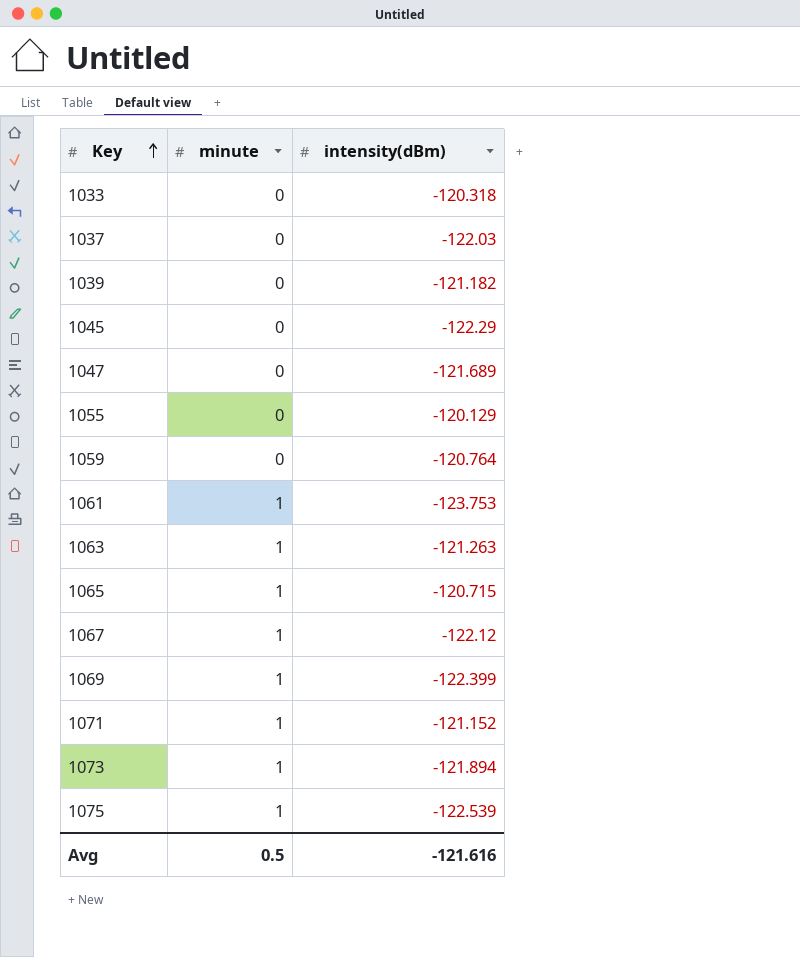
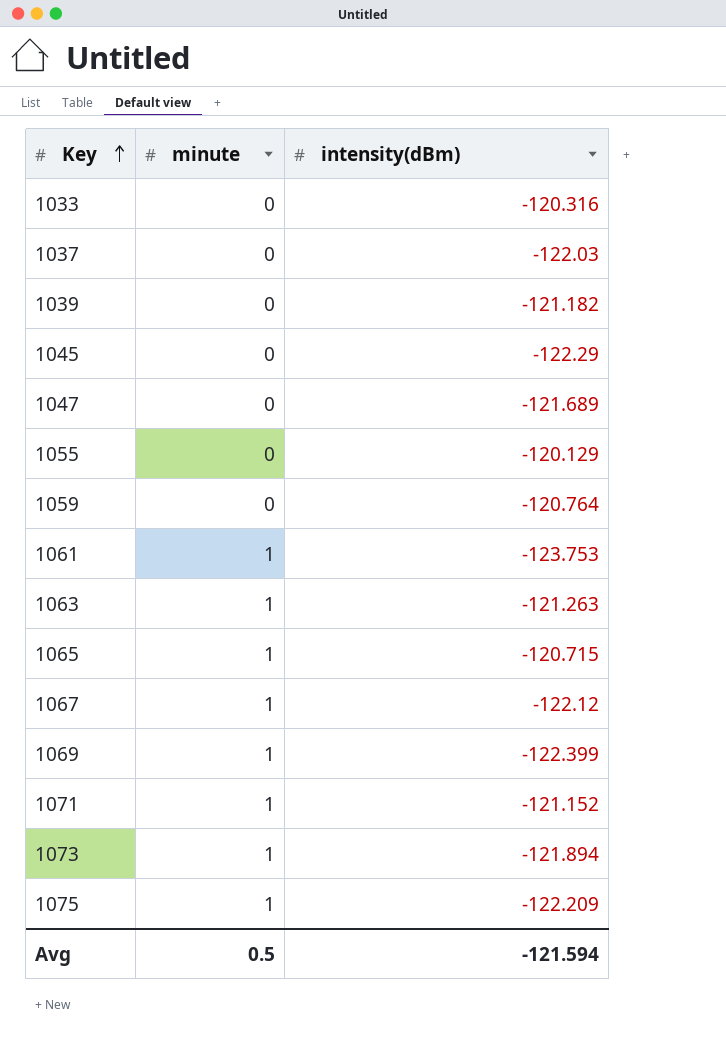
1033 | intensity(dBm): -120.318 -> -120.316
1075 | intensity(dBm): -122.539 -> -122.209
Avg | intensity(dBm): -121.616 -> -121.594

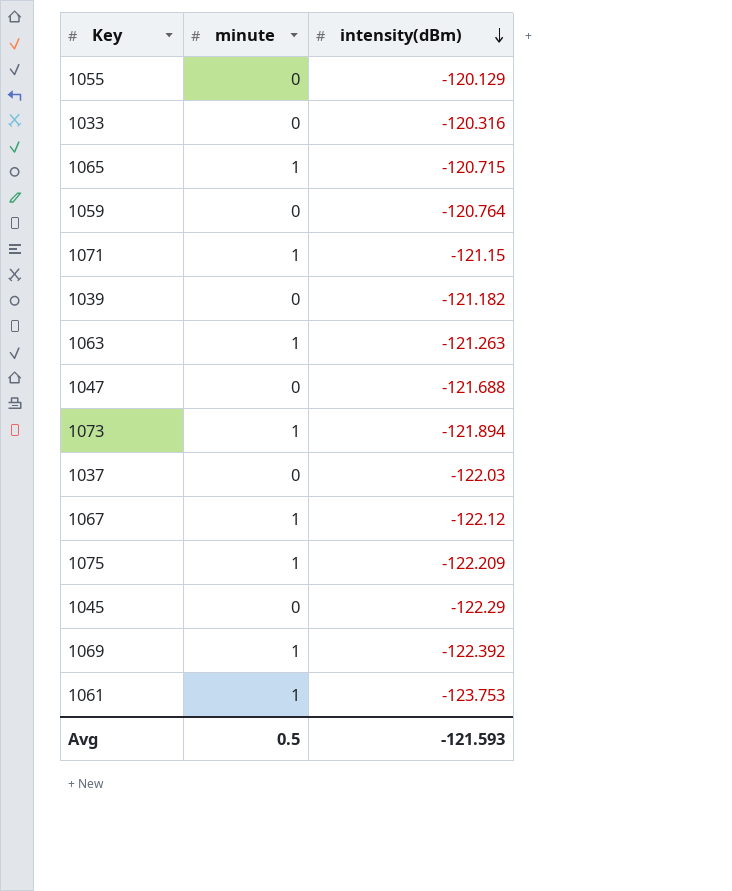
row order: Key ascending -> intensity(dBm) descending
1071 | intensity(dBm): -121.152 -> -121.15
1047 | intensity(dBm): -121.689 -> -121.688
1069 | intensity(dBm): -122.399 -> -122.392
Avg | intensity(dBm): -121.594 -> -121.593

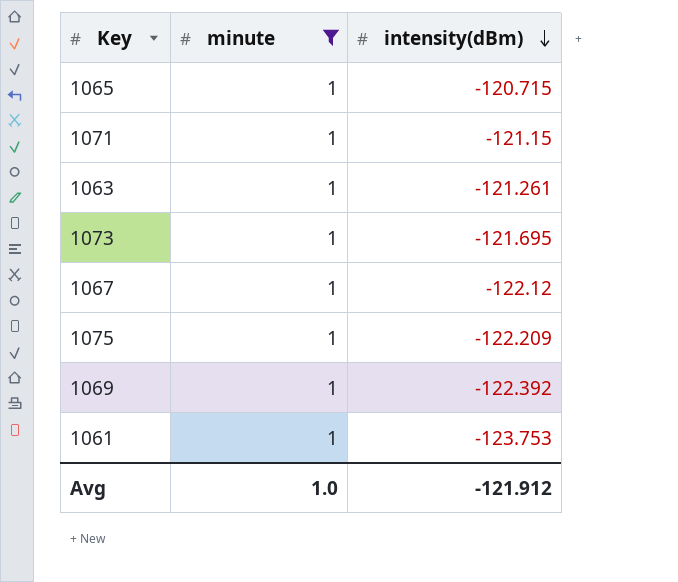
filter: none -> minute = 1
1063 | intensity(dBm): -121.263 -> -121.261
1073 | intensity(dBm): -121.894 -> -121.695
Avg | minute: 0.5 -> 1.0
Avg | intensity(dBm): -121.593 -> -121.912

